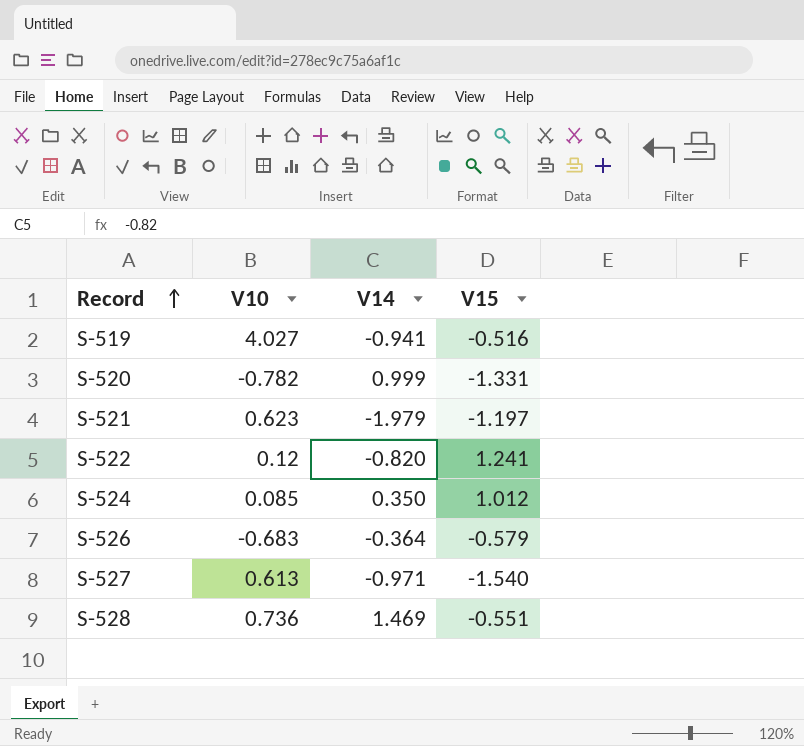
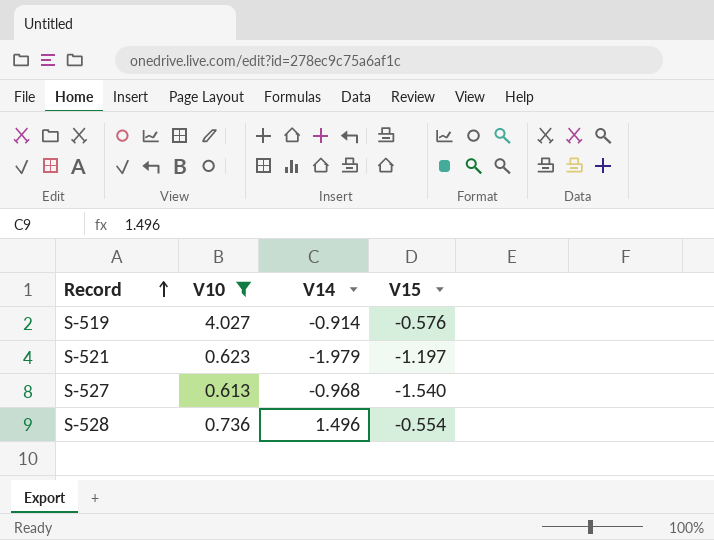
filter: none -> V10 >= 0.613
S-519 | V14: -0.941 -> -0.914
S-519 | V15: -0.516 -> -0.576
S-527 | V14: -0.971 -> -0.968
S-528 | V14: 1.469 -> 1.496
S-528 | V15: -0.551 -> -0.554

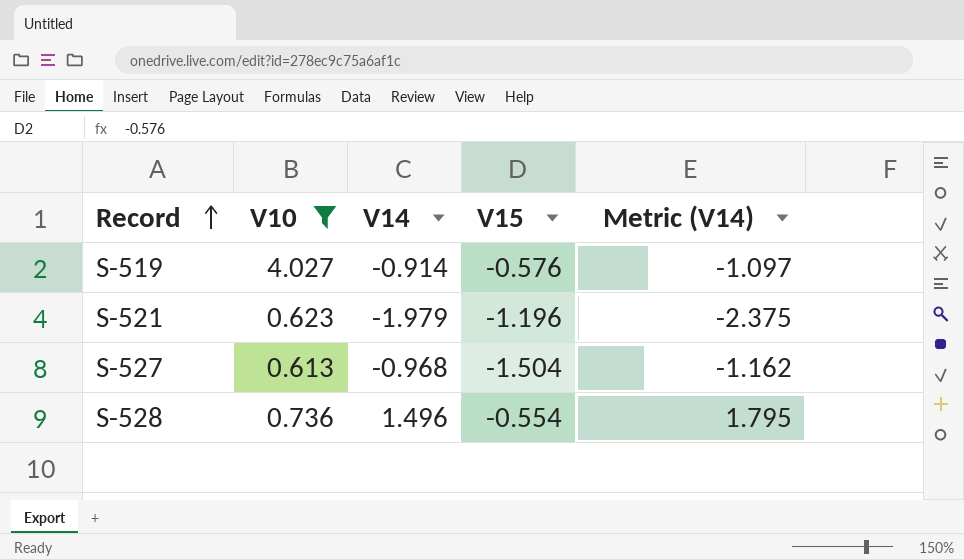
column Metric (V14) | formula: none -> [V14] * 1.2
S-521 | V15: -1.197 -> -1.196
S-527 | V15: -1.540 -> -1.504

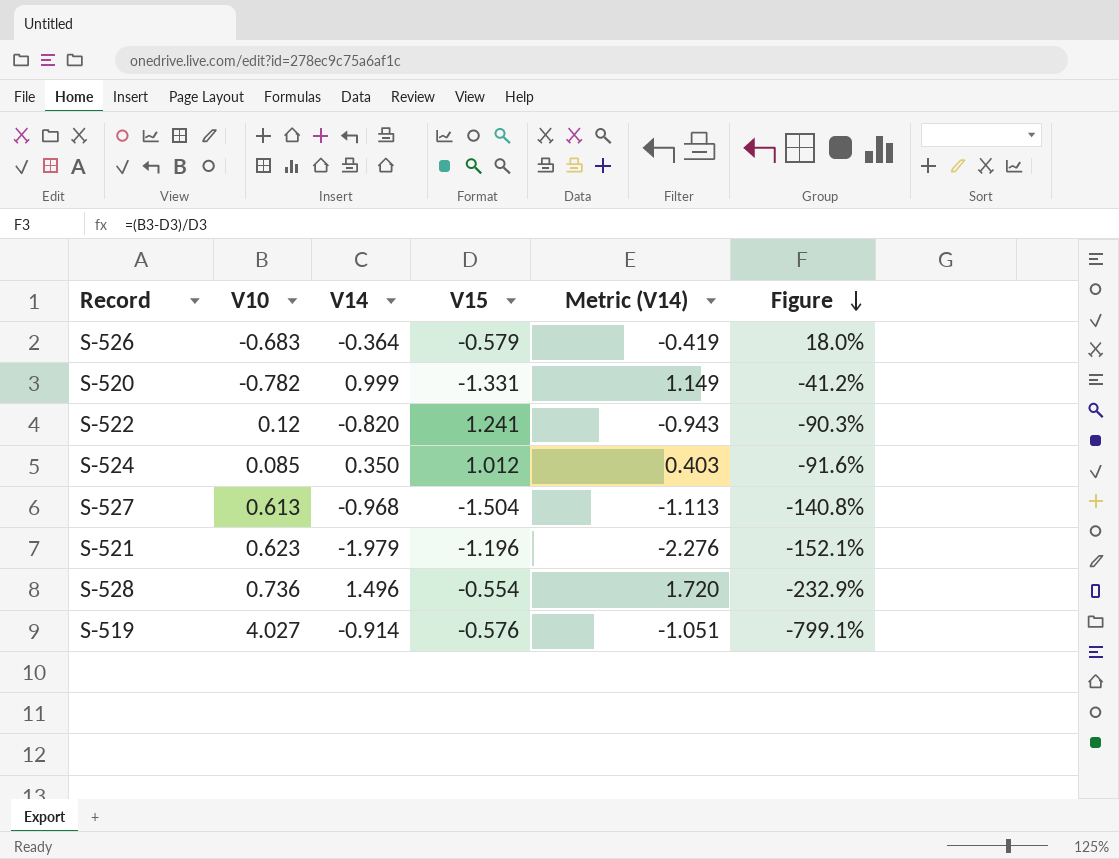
filter: V10 >= 0.613 -> none
row order: Record ascending -> Figure descending
column Metric (V14) | formula: [V14] * 1.2 -> [V14] * 1.15
column Figure | formula: none -> ([V10] - [V15]) / [V15]

